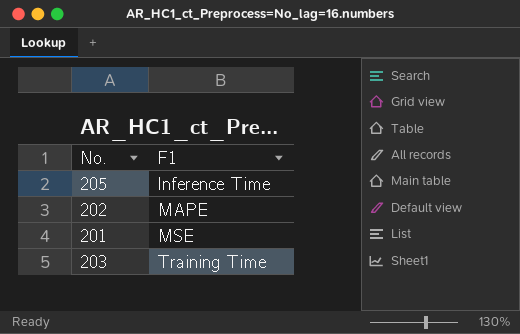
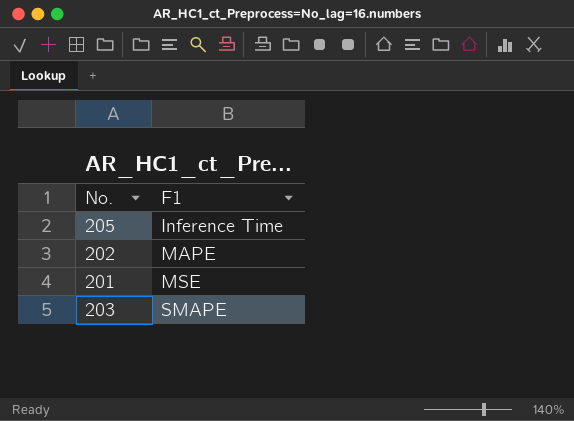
203 | F1: Training Time -> SMAPE

